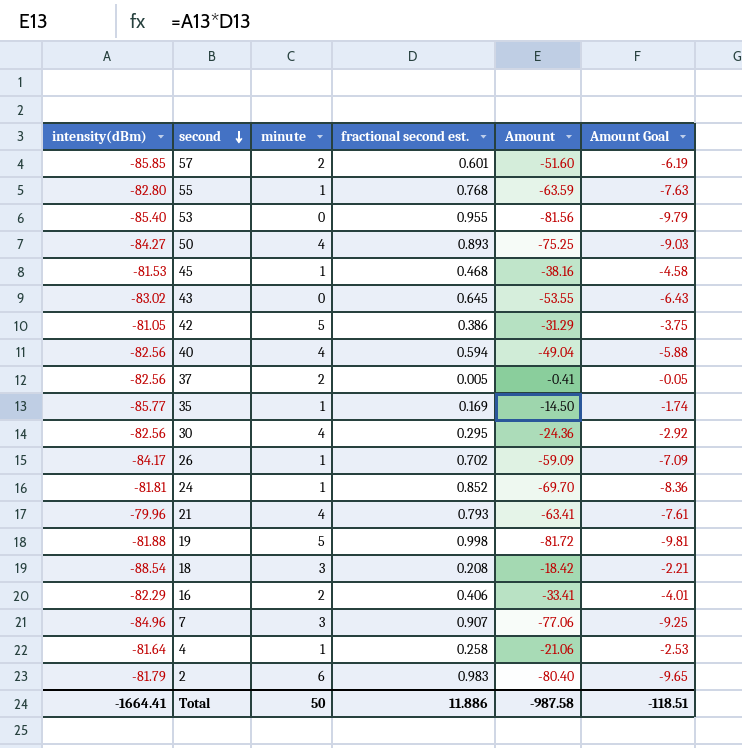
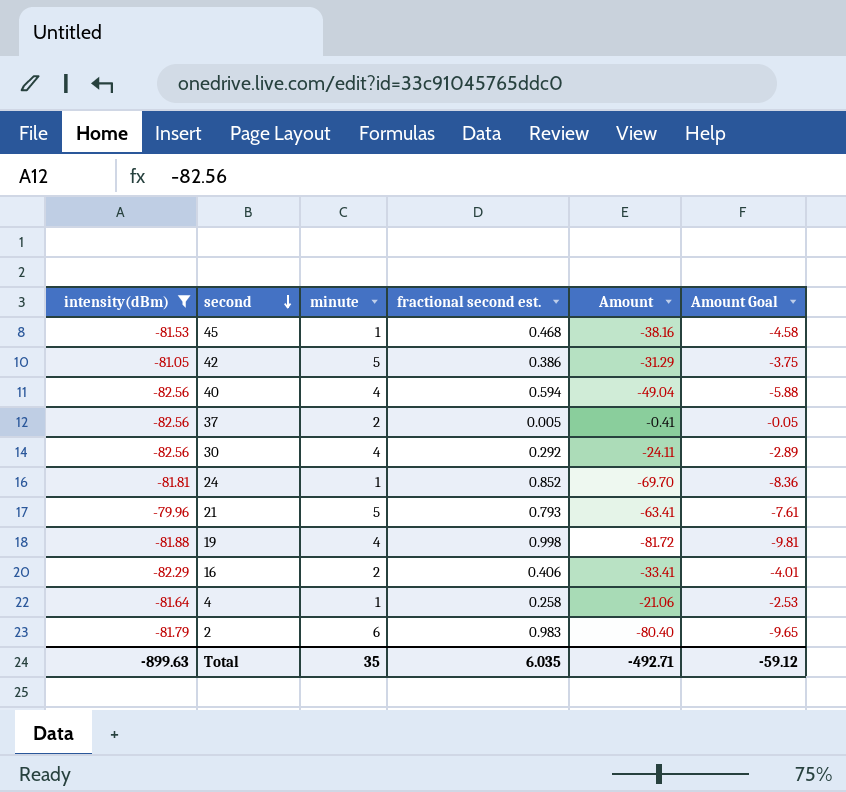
filter: none -> intensity(dBm) >= -82.56
30 | fractional second est.: 0.295 -> 0.292
30 | Amount: -24.36 -> -24.11
30 | Amount Goal: -2.92 -> -2.89
21 | minute: 4 -> 5
19 | minute: 5 -> 4
Total | intensity(dBm): -1664.41 -> -899.63
Total | minute: 50 -> 35
Total | fractional second est.: 11.886 -> 6.035
Total | Amount: -987.58 -> -492.71
Total | Amount Goal: -118.51 -> -59.12

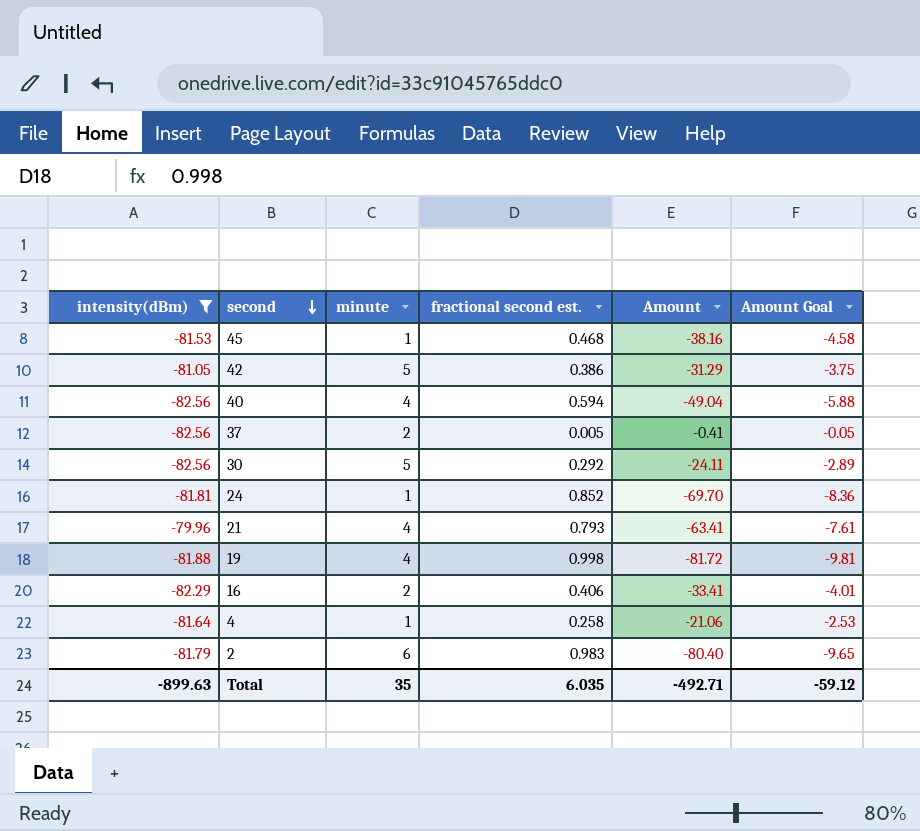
30 | minute: 4 -> 5
21 | minute: 5 -> 4

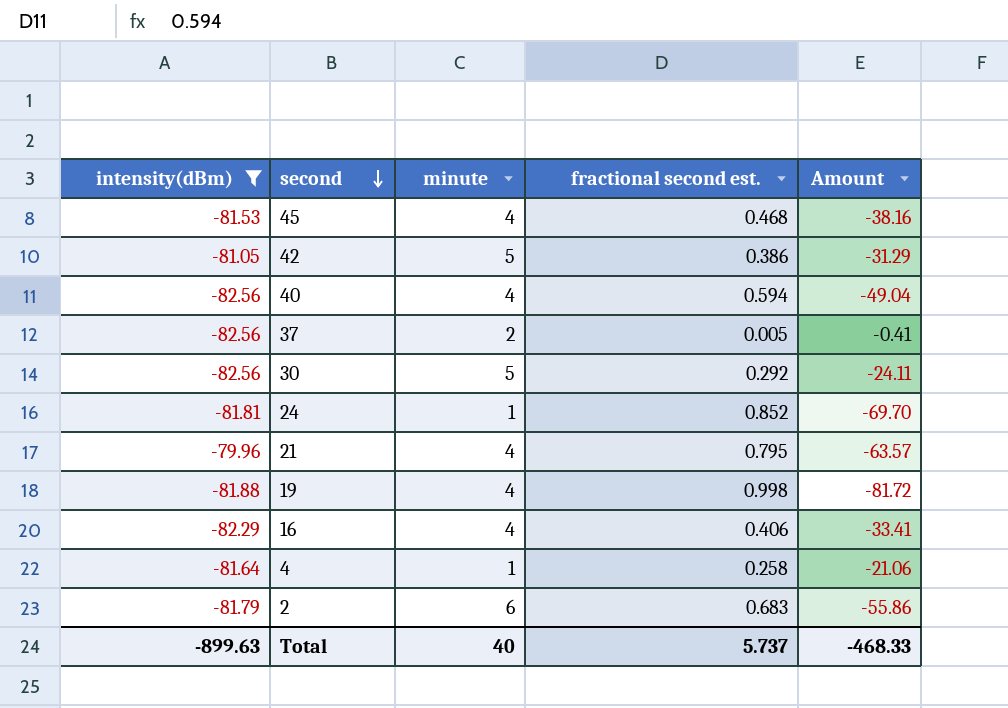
column Amount Goal | formula: [Amount] * 0.12 -> none
45 | minute: 1 -> 4
21 | fractional second est.: 0.793 -> 0.795
21 | Amount: -63.41 -> -63.57
16 | minute: 2 -> 4
2 | fractional second est.: 0.983 -> 0.683
2 | Amount: -80.40 -> -55.86
Total | minute: 35 -> 40
Total | fractional second est.: 6.035 -> 5.737
Total | Amount: -492.71 -> -468.33

